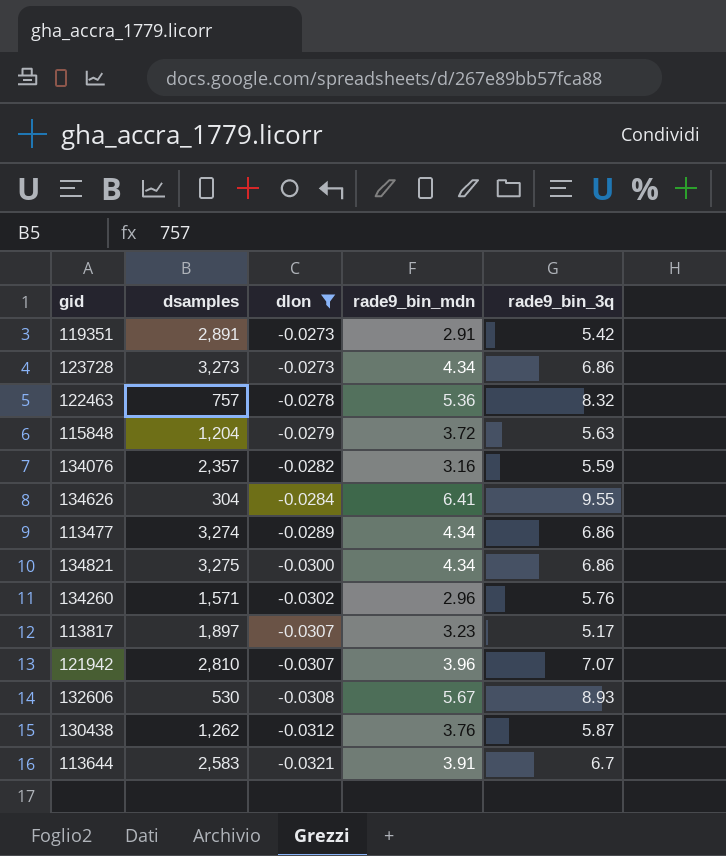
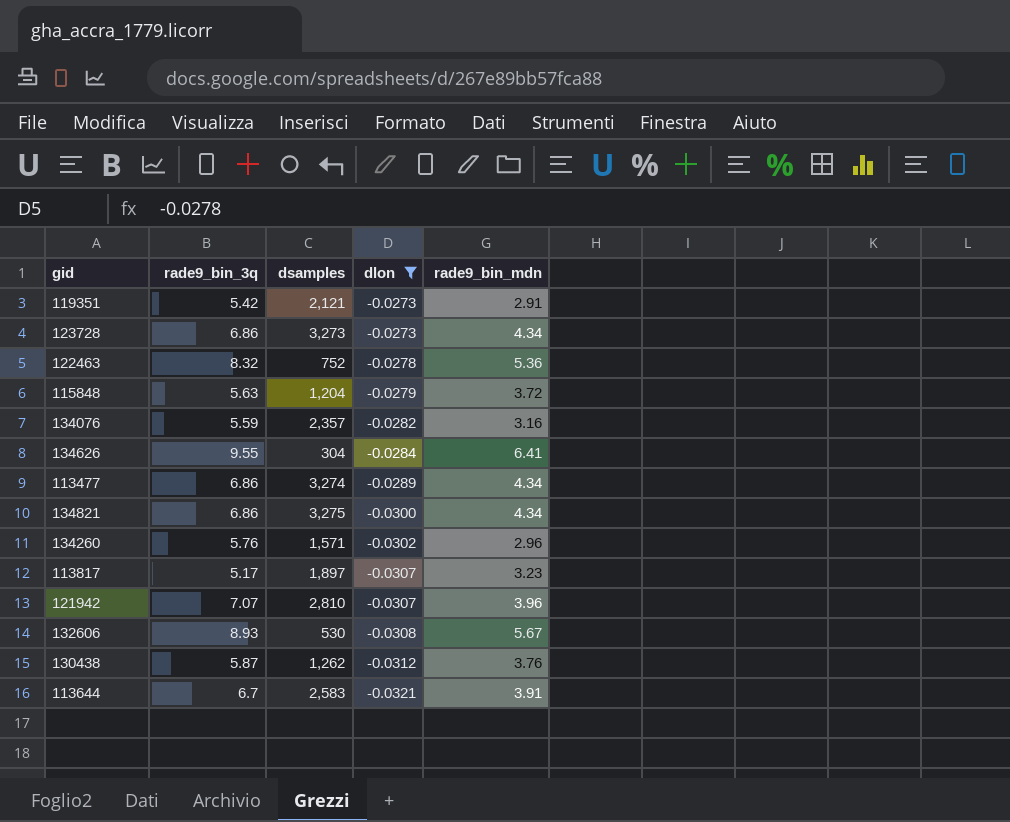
column rade9_bin_3q | position: 5 -> 2
119351 | dsamples: 2,891 -> 2,121
122463 | dsamples: 757 -> 752

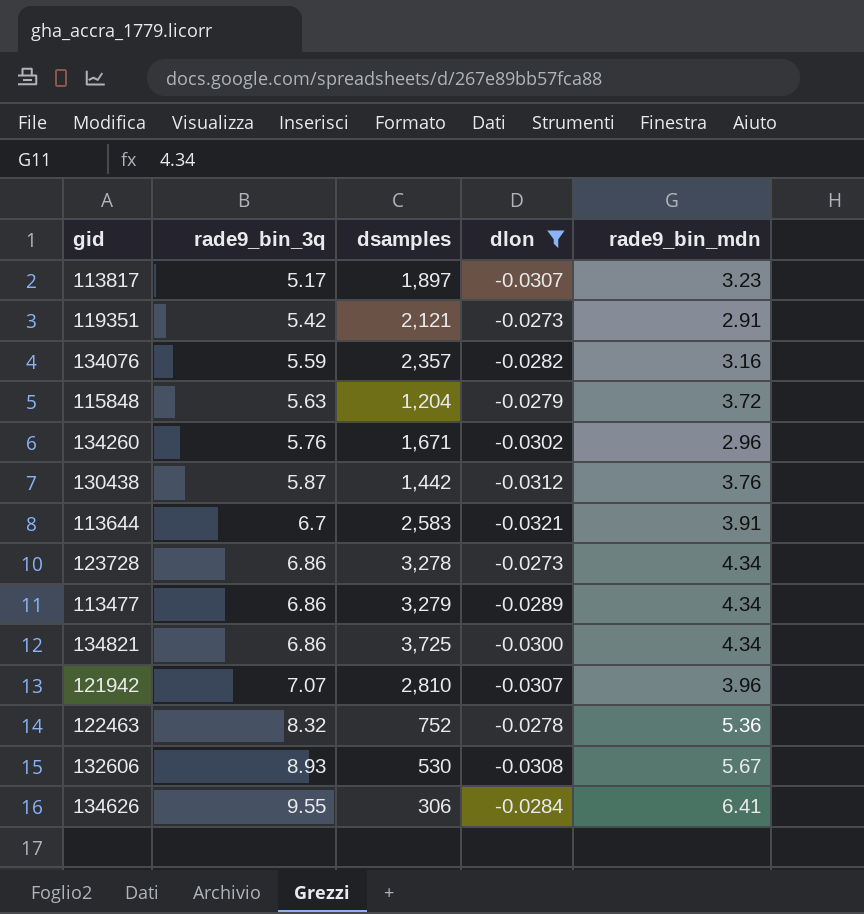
row order: dlon descending -> rade9_bin_3q ascending
134260 | dsamples: 1,571 -> 1,671
130438 | dsamples: 1,262 -> 1,442
123728 | dsamples: 3,273 -> 3,278
113477 | dsamples: 3,274 -> 3,279
134821 | dsamples: 3,275 -> 3,725
134626 | dsamples: 304 -> 306

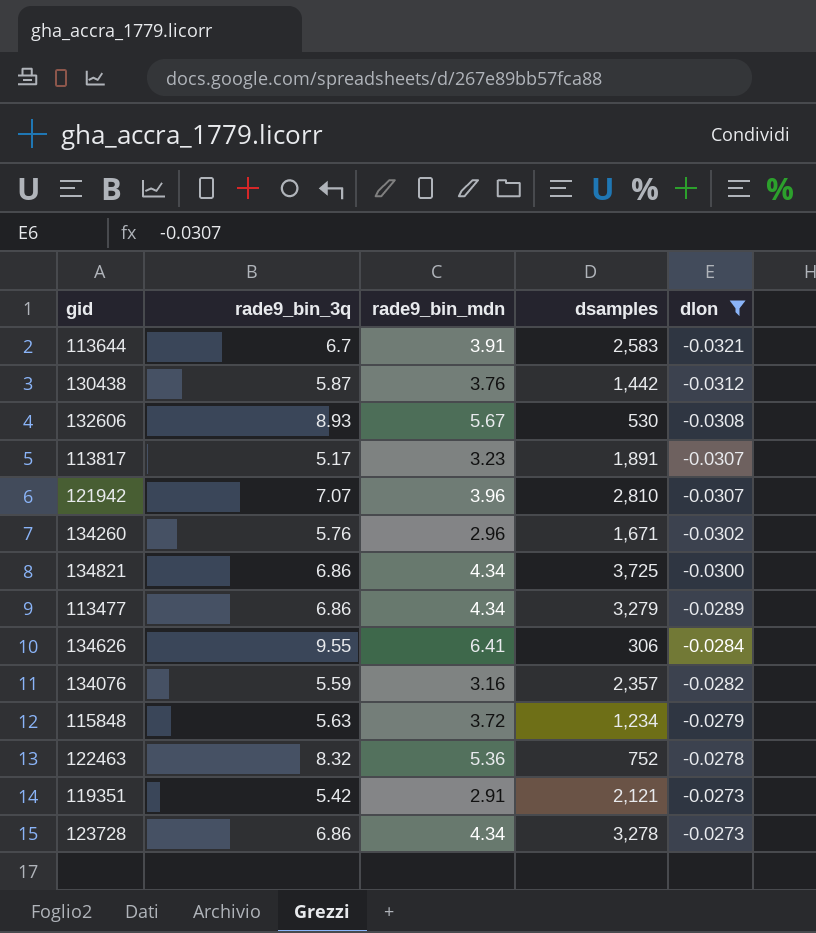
row order: rade9_bin_3q ascending -> dlon ascending
column rade9_bin_mdn | position: 5 -> 3
113817 | dsamples: 1,897 -> 1,891
115848 | dsamples: 1,204 -> 1,234

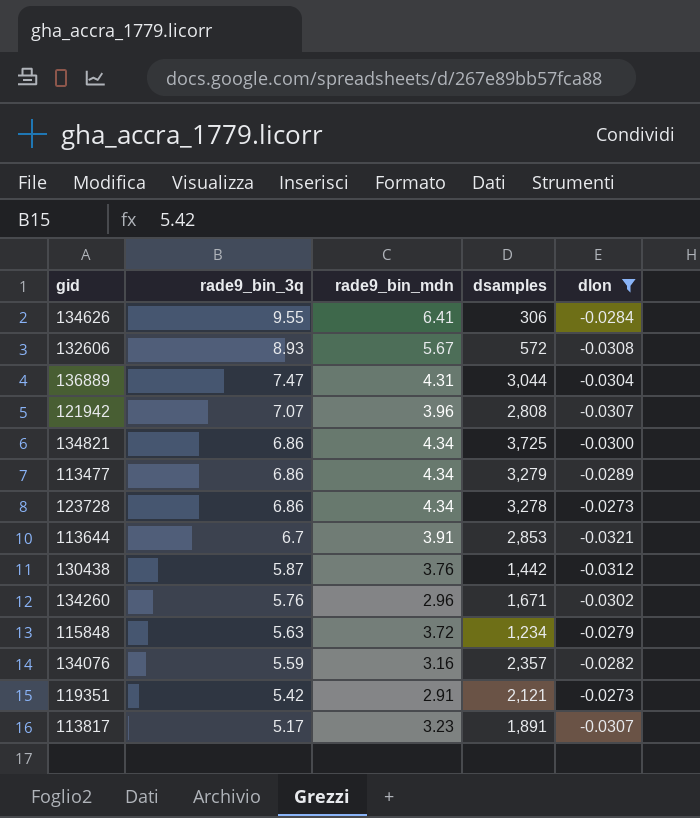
row order: dlon ascending -> rade9_bin_3q descending
row 122463: 8.32 | 5.36 | 752 | -0.0278 -> none
132606 | dsamples: 530 -> 572
row 136889: none -> 7.47 | 4.31 | 3,044 | -0.0304
121942 | dsamples: 2,810 -> 2,808
113644 | dsamples: 2,583 -> 2,853

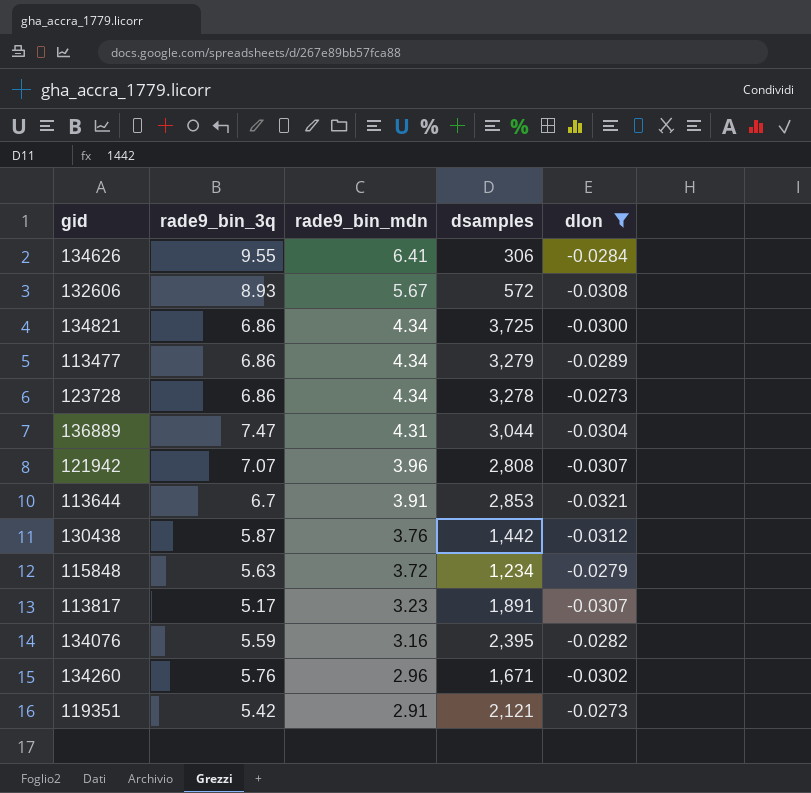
row order: rade9_bin_3q descending -> rade9_bin_mdn descending
134076 | dsamples: 2,357 -> 2,395

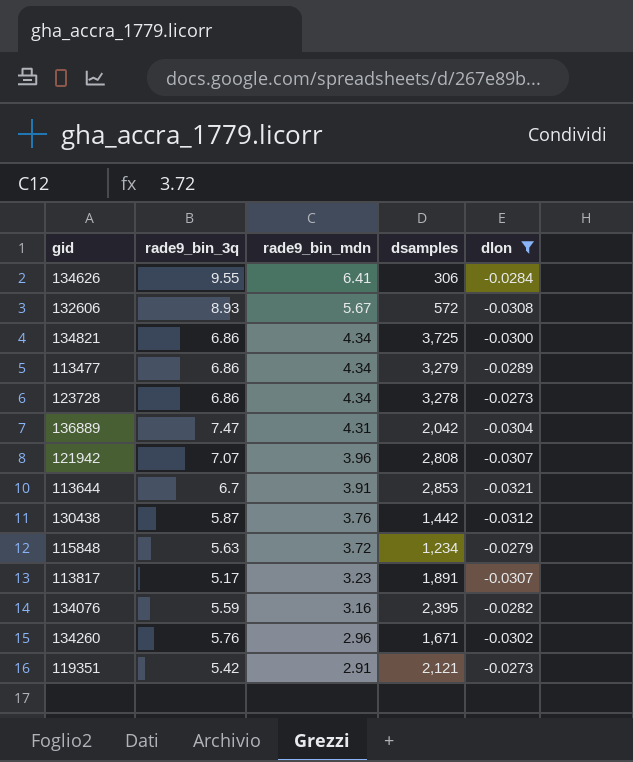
136889 | dsamples: 3,044 -> 2,042

